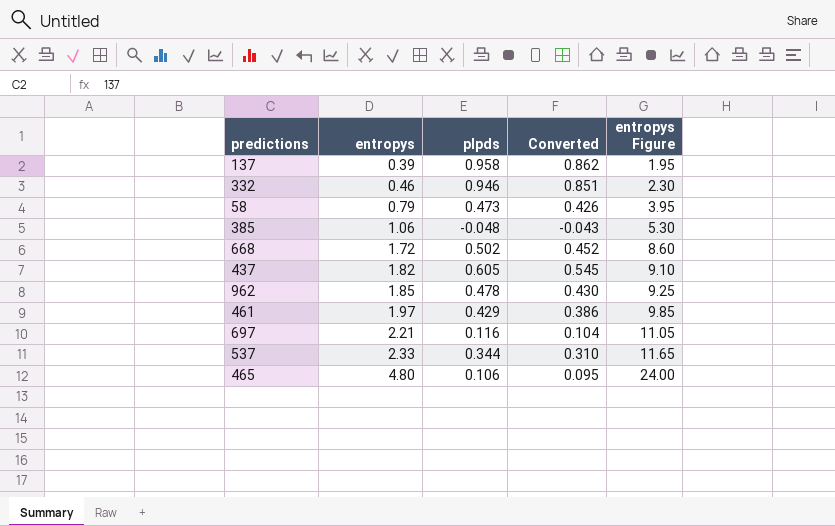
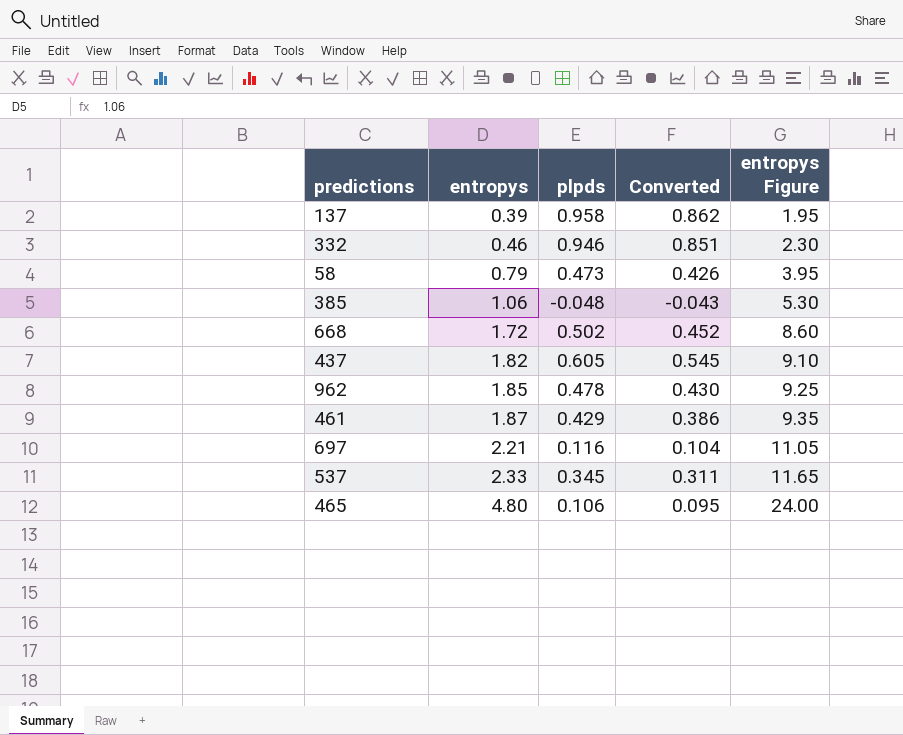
461 | entropys: 1.97 -> 1.87
461 | entropys Figure: 9.85 -> 9.35
537 | plpds: 0.344 -> 0.345
537 | Converted: 0.310 -> 0.311

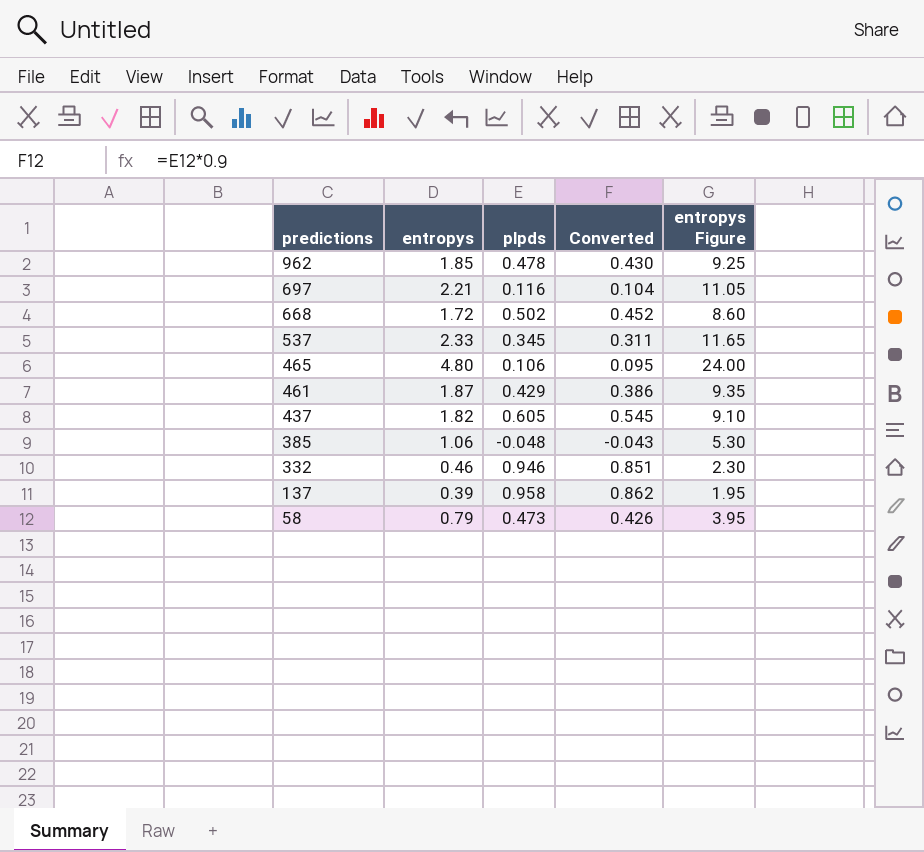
row order: entropys ascending -> predictions descending

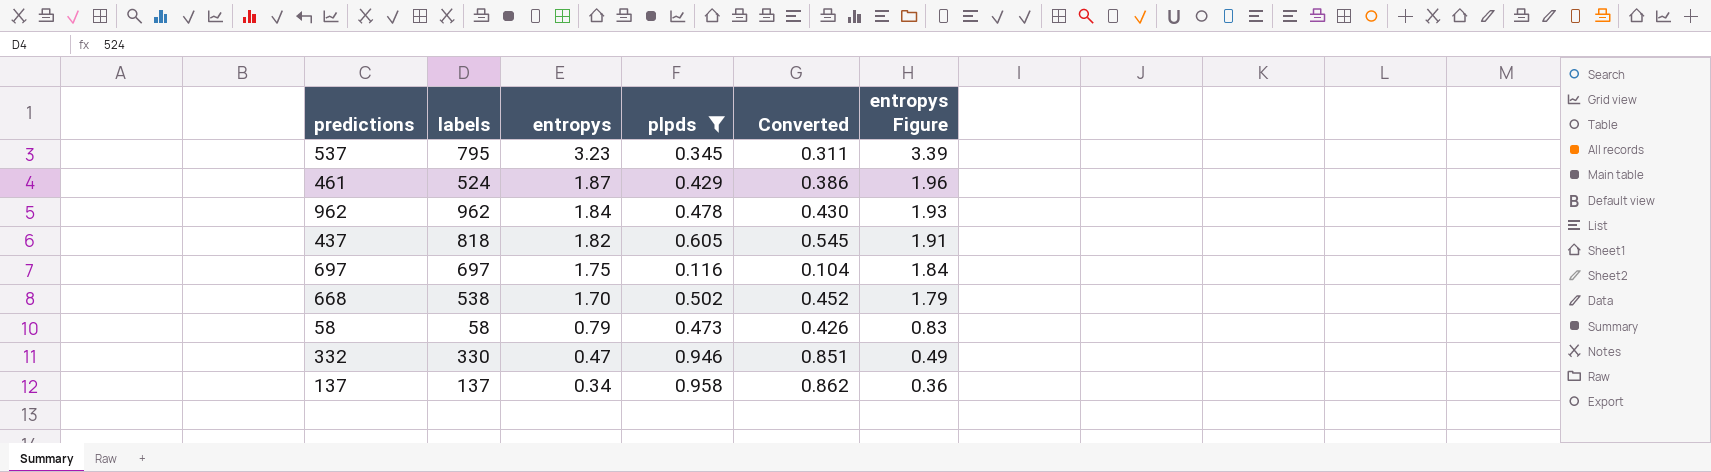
filter: none -> plpds >= 0.116
row order: predictions descending -> entropys descending
column labels | position: none -> 2
column entropys Figure | formula: [entropys] * 5 -> [entropys] * 1.05
537 | entropys: 2.33 -> 3.23
962 | entropys: 1.85 -> 1.84
697 | entropys: 2.21 -> 1.75
668 | entropys: 1.72 -> 1.70
332 | entropys: 0.46 -> 0.47
137 | entropys: 0.39 -> 0.34

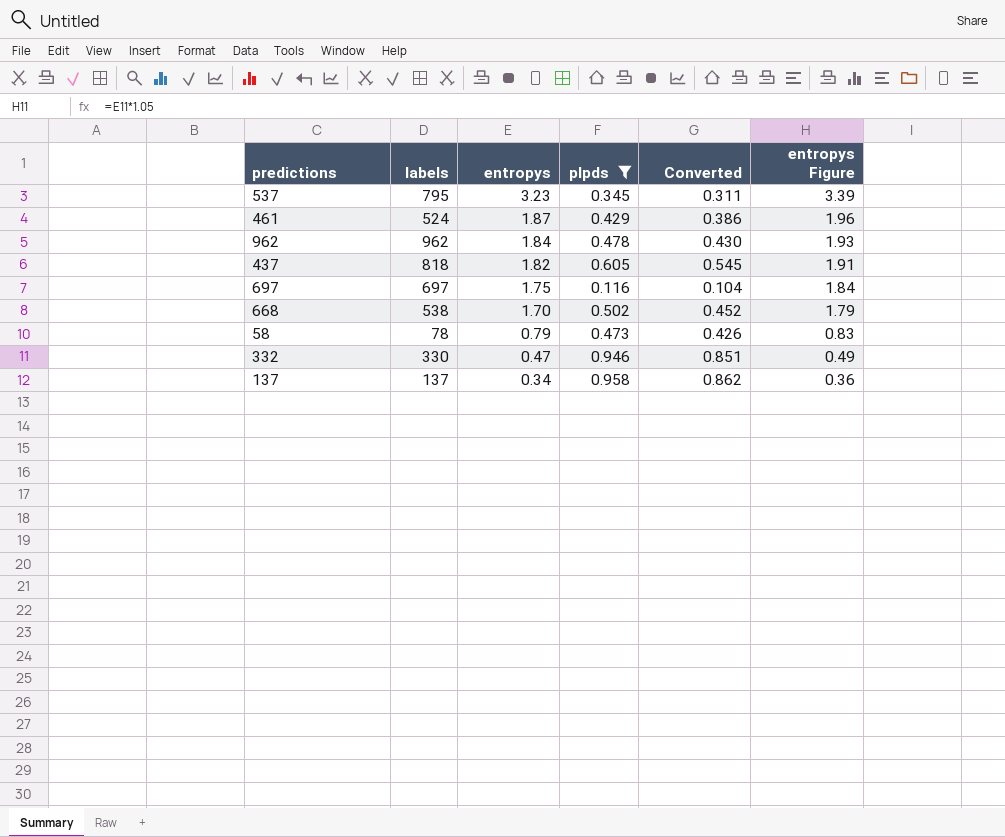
58 | labels: 58 -> 78

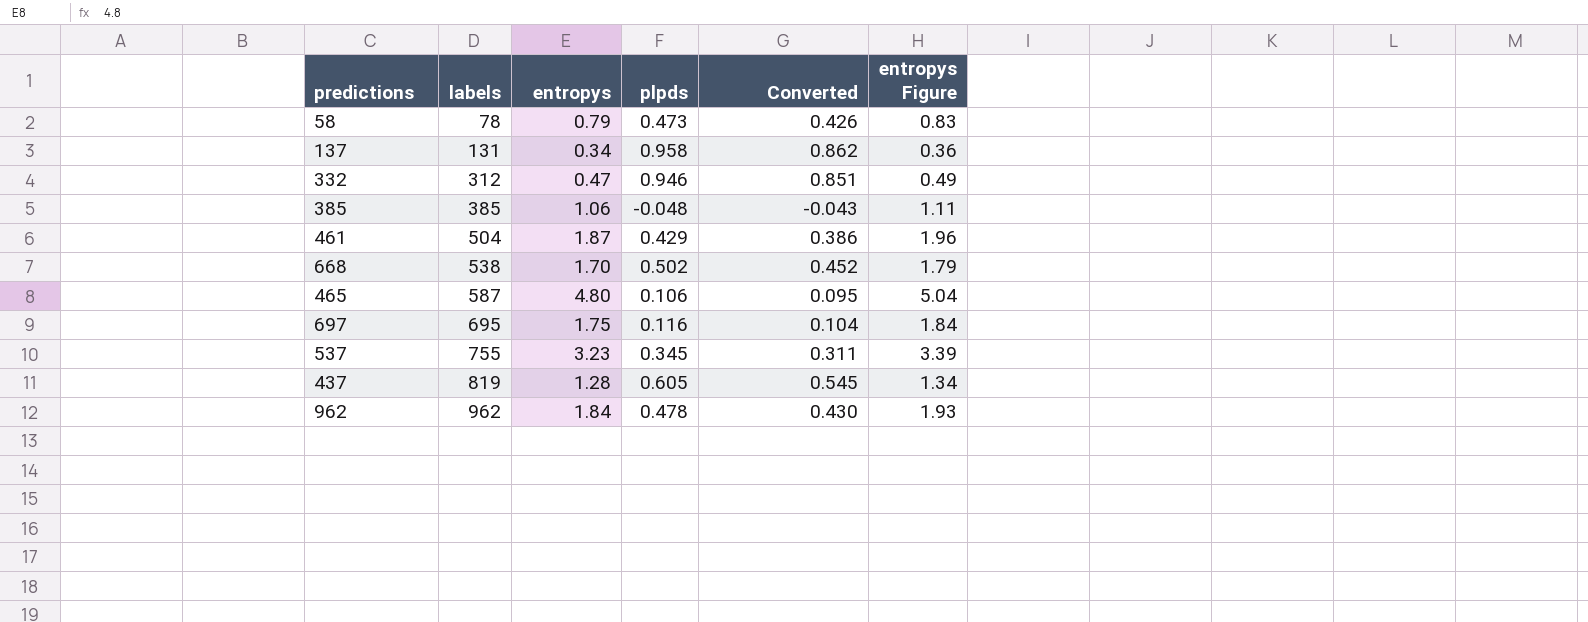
filter: plpds >= 0.116 -> none
row order: entropys descending -> labels ascending
137 | labels: 137 -> 131
332 | labels: 330 -> 312
461 | labels: 524 -> 504
697 | labels: 697 -> 695
537 | labels: 795 -> 755
437 | labels: 818 -> 819
437 | entropys: 1.82 -> 1.28
437 | entropys Figure: 1.91 -> 1.34

